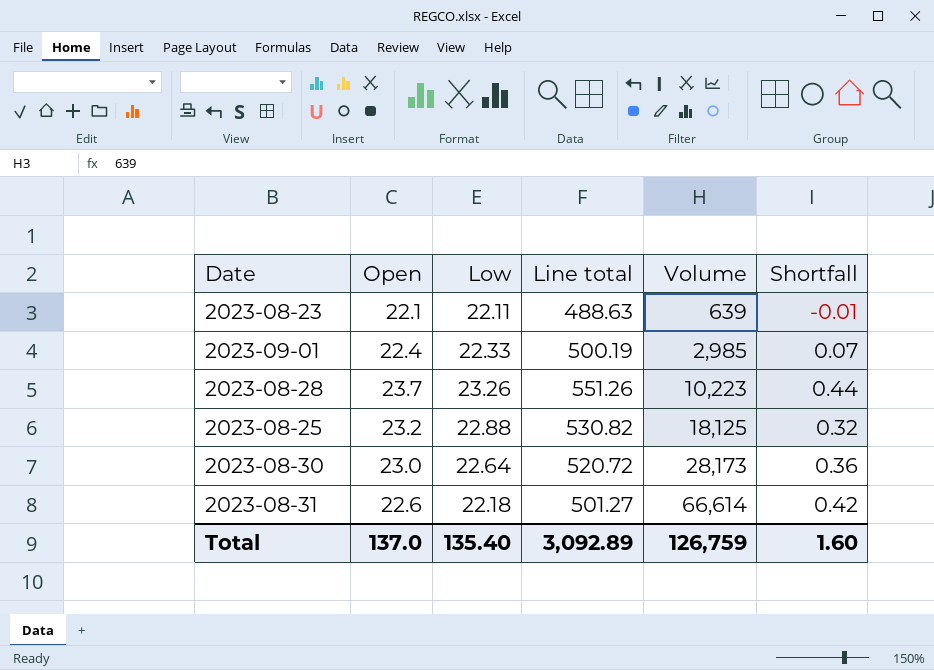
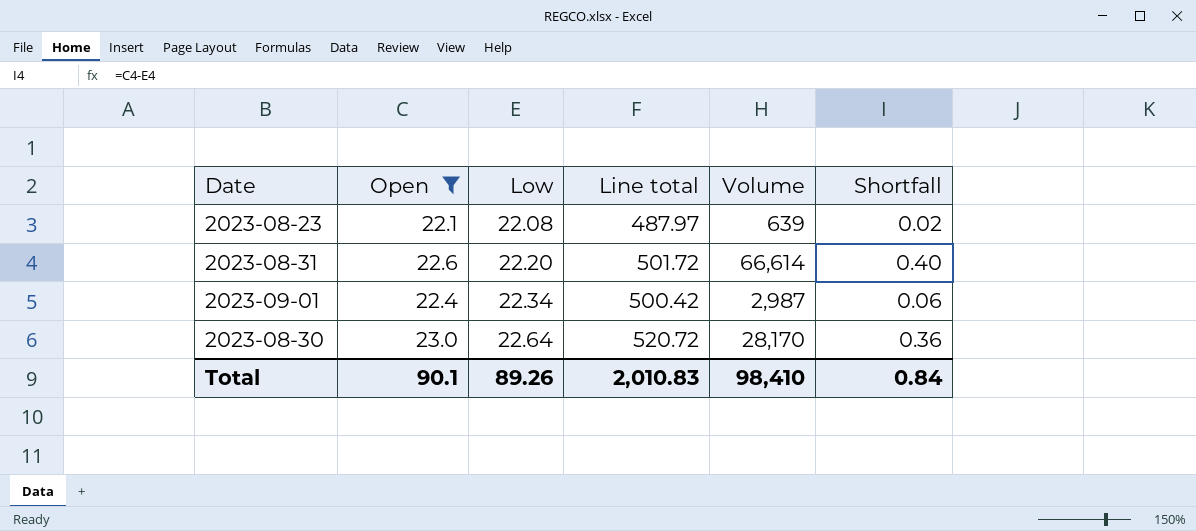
filter: none -> Open <= 23.0
row order: Volume ascending -> Low ascending
2023-08-23 | Low: 22.11 -> 22.08
2023-08-23 | Line total: 488.63 -> 487.97
2023-08-23 | Shortfall: -0.01 -> 0.02
2023-08-31 | Low: 22.18 -> 22.20
2023-08-31 | Line total: 501.27 -> 501.72
2023-08-31 | Shortfall: 0.42 -> 0.40
2023-09-01 | Low: 22.33 -> 22.34
2023-09-01 | Line total: 500.19 -> 500.42
2023-09-01 | Volume: 2,985 -> 2,987
2023-09-01 | Shortfall: 0.07 -> 0.06
2023-08-30 | Volume: 28,173 -> 28,170
Total | Open: 137.0 -> 90.1
Total | Low: 135.40 -> 89.26
Total | Line total: 3,092.89 -> 2,010.83
Total | Volume: 126,759 -> 98,410
Total | Shortfall: 1.60 -> 0.84

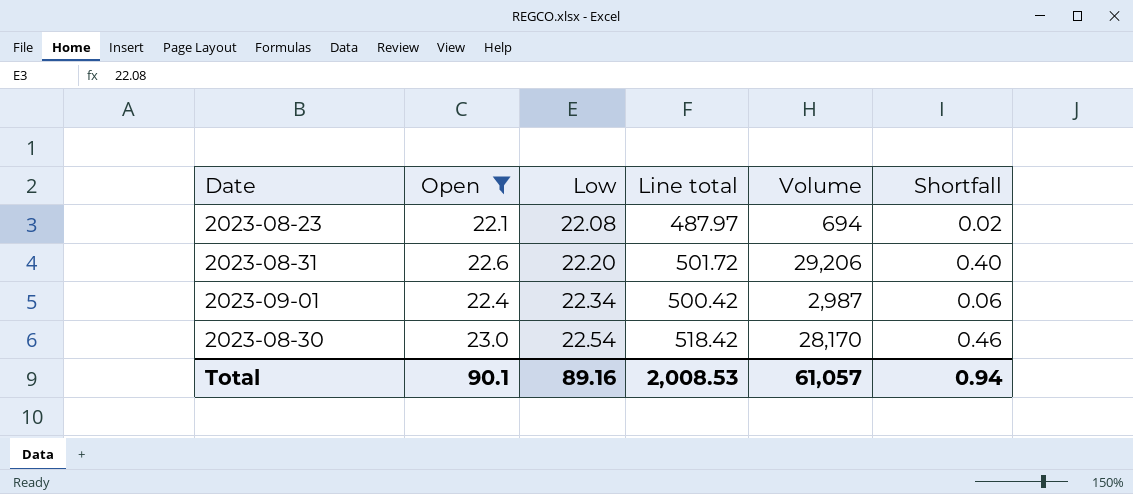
2023-08-23 | Volume: 639 -> 694
2023-08-31 | Volume: 66,614 -> 29,206
2023-08-30 | Low: 22.64 -> 22.54
2023-08-30 | Line total: 520.72 -> 518.42
2023-08-30 | Shortfall: 0.36 -> 0.46
Total | Low: 89.26 -> 89.16
Total | Line total: 2,010.83 -> 2,008.53
Total | Volume: 98,410 -> 61,057
Total | Shortfall: 0.84 -> 0.94

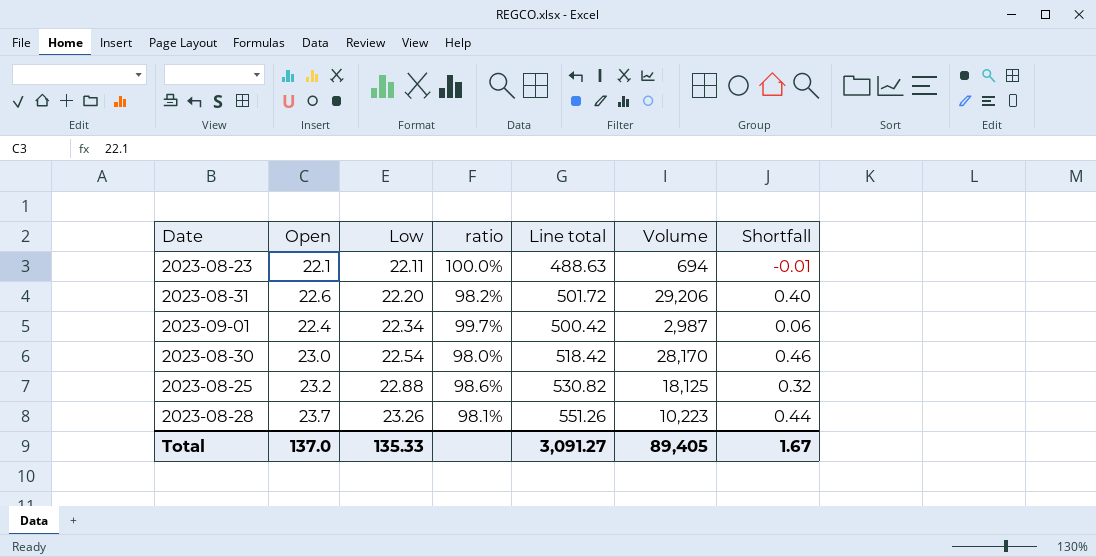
filter: Open <= 23.0 -> none
column ratio | formula: none -> [Low] / [Open]
2023-08-23 | Low: 22.08 -> 22.11
2023-08-23 | Line total: 487.97 -> 488.63
2023-08-23 | Shortfall: 0.02 -> -0.01
Total | Open: 90.1 -> 137.0
Total | Low: 89.16 -> 135.33
Total | Line total: 2,008.53 -> 3,091.27
Total | Volume: 61,057 -> 89,405
Total | Shortfall: 0.94 -> 1.67

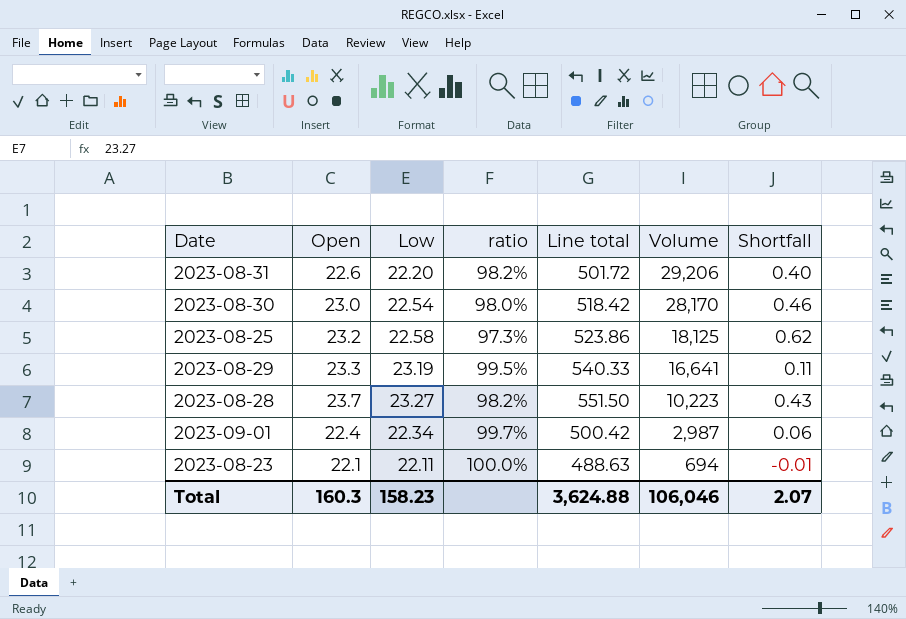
row order: Low ascending -> Volume descending
2023-08-25 | Low: 22.88 -> 22.58
2023-08-25 | ratio: 98.6% -> 97.3%
2023-08-25 | Line total: 530.82 -> 523.86
2023-08-25 | Shortfall: 0.32 -> 0.62
row 2023-08-29: none -> 23.3 | 23.19 | 99.5% | 540.33 | 16,641 | 0.11
2023-08-28 | Low: 23.26 -> 23.27
2023-08-28 | ratio: 98.1% -> 98.2%
2023-08-28 | Line total: 551.26 -> 551.50
2023-08-28 | Shortfall: 0.44 -> 0.43
Total | Open: 137.0 -> 160.3
Total | Low: 135.33 -> 158.23
Total | Line total: 3,091.27 -> 3,624.88
Total | Volume: 89,405 -> 106,046
Total | Shortfall: 1.67 -> 2.07

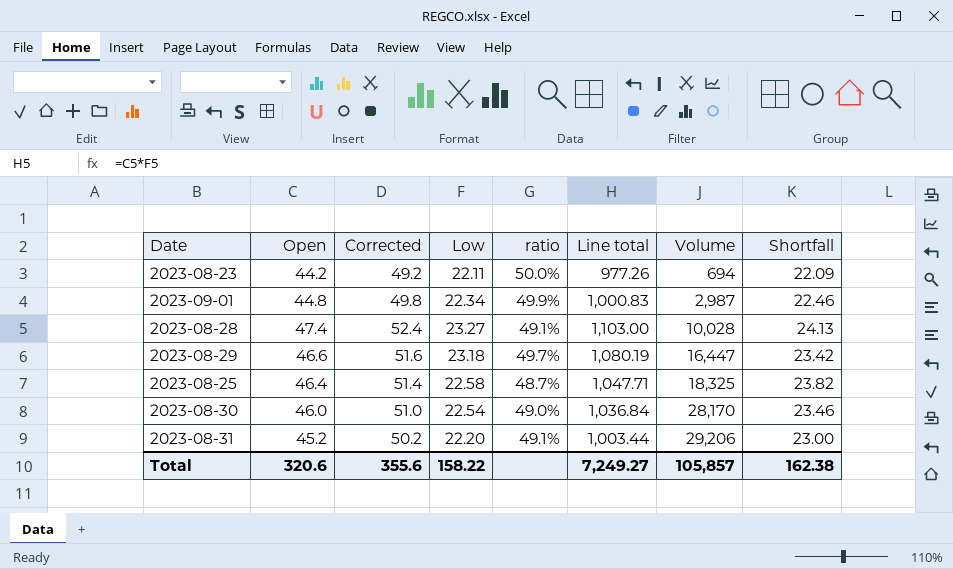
row order: Volume descending -> Volume ascending
column Corrected | formula: none -> [Open] + 5
2023-08-23 | Open: 22.1 -> 44.2
2023-08-23 | ratio: 100.0% -> 50.0%
2023-08-23 | Line total: 488.63 -> 977.26
2023-08-23 | Shortfall: -0.01 -> 22.09
2023-09-01 | Open: 22.4 -> 44.8
2023-09-01 | ratio: 99.7% -> 49.9%
2023-09-01 | Line total: 500.42 -> 1,000.83
2023-09-01 | Shortfall: 0.06 -> 22.46
2023-08-28 | Open: 23.7 -> 47.4
2023-08-28 | ratio: 98.2% -> 49.1%
2023-08-28 | Line total: 551.50 -> 1,103.00
2023-08-28 | Volume: 10,223 -> 10,028
2023-08-28 | Shortfall: 0.43 -> 24.13
2023-08-29 | Open: 23.3 -> 46.6
2023-08-29 | Low: 23.19 -> 23.18
2023-08-29 | ratio: 99.5% -> 49.7%
2023-08-29 | Line total: 540.33 -> 1,080.19
2023-08-29 | Volume: 16,641 -> 16,447
2023-08-29 | Shortfall: 0.11 -> 23.42
2023-08-25 | Open: 23.2 -> 46.4
2023-08-25 | ratio: 97.3% -> 48.7%
2023-08-25 | Line total: 523.86 -> 1,047.71
2023-08-25 | Volume: 18,125 -> 18,325
2023-08-25 | Shortfall: 0.62 -> 23.82
2023-08-30 | Open: 23.0 -> 46.0
2023-08-30 | ratio: 98.0% -> 49.0%
2023-08-30 | Line total: 518.42 -> 1,036.84
2023-08-30 | Shortfall: 0.46 -> 23.46
2023-08-31 | Open: 22.6 -> 45.2
2023-08-31 | ratio: 98.2% -> 49.1%
2023-08-31 | Line total: 501.72 -> 1,003.44
2023-08-31 | Shortfall: 0.40 -> 23.00
Total | Open: 160.3 -> 320.6
Total | Low: 158.23 -> 158.22
Total | Line total: 3,624.88 -> 7,249.27
Total | Volume: 106,046 -> 105,857
Total | Shortfall: 2.07 -> 162.38

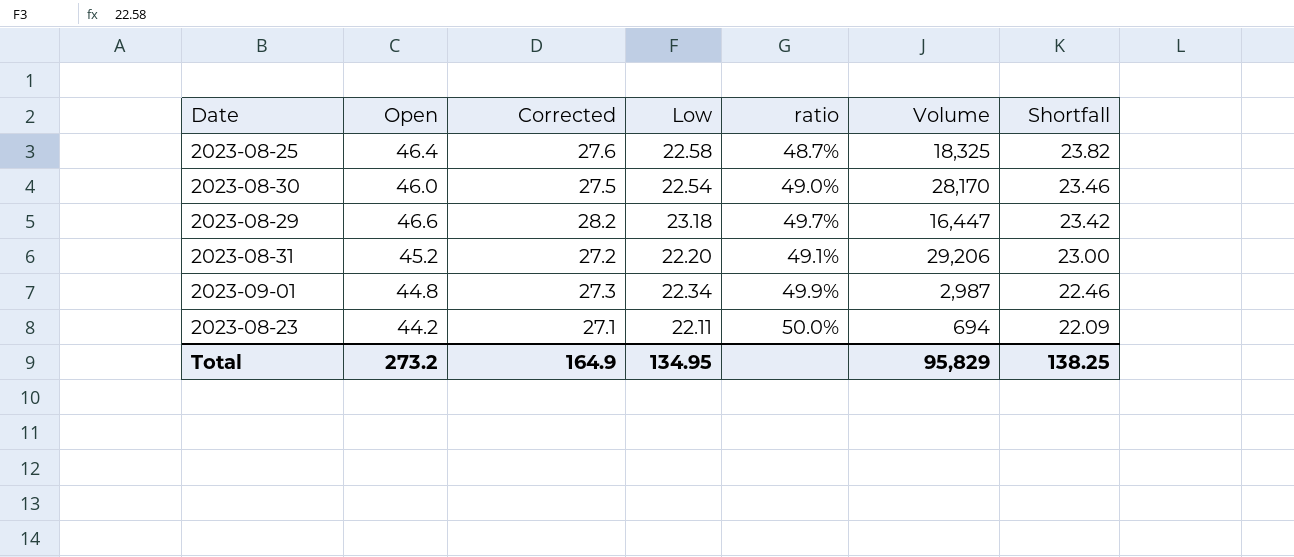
row order: Volume ascending -> Shortfall descending
column Line total | formula: [Open] * [Low] -> none
column Corrected | formula: [Open] + 5 -> [Low] + 5
row 2023-08-28: 47.4 | 52.4 | 23.27 | 49.1% | 1,103.00 | 10,028 | 24.13 -> none
Total | Open: 320.6 -> 273.2
Total | Corrected: 355.6 -> 164.9
Total | Low: 158.22 -> 134.95
Total | Volume: 105,857 -> 95,829
Total | Shortfall: 162.38 -> 138.25

